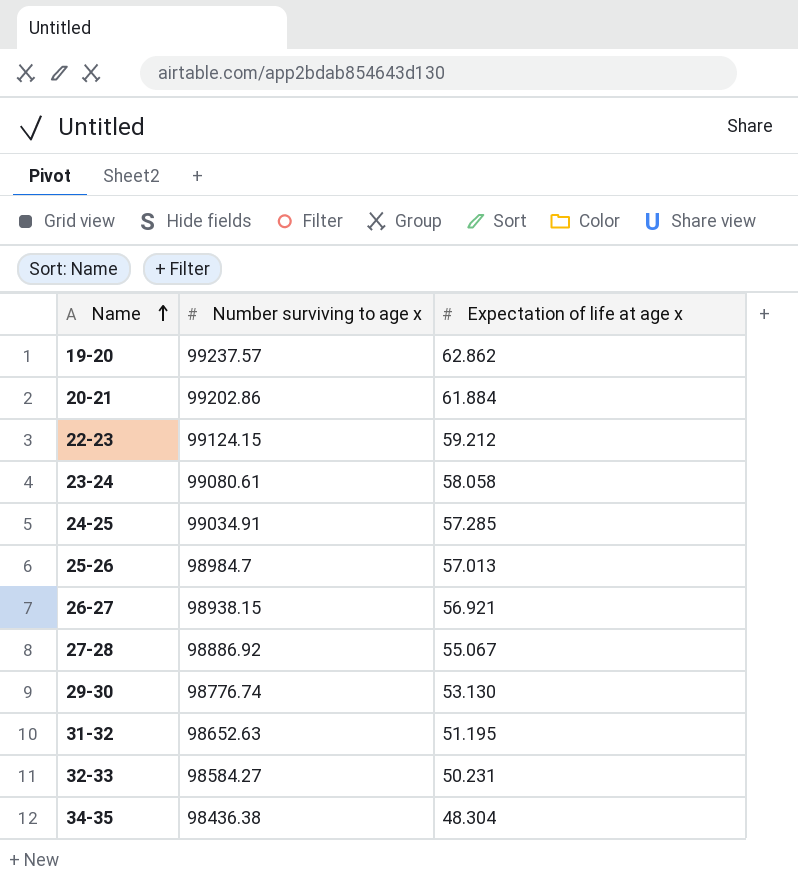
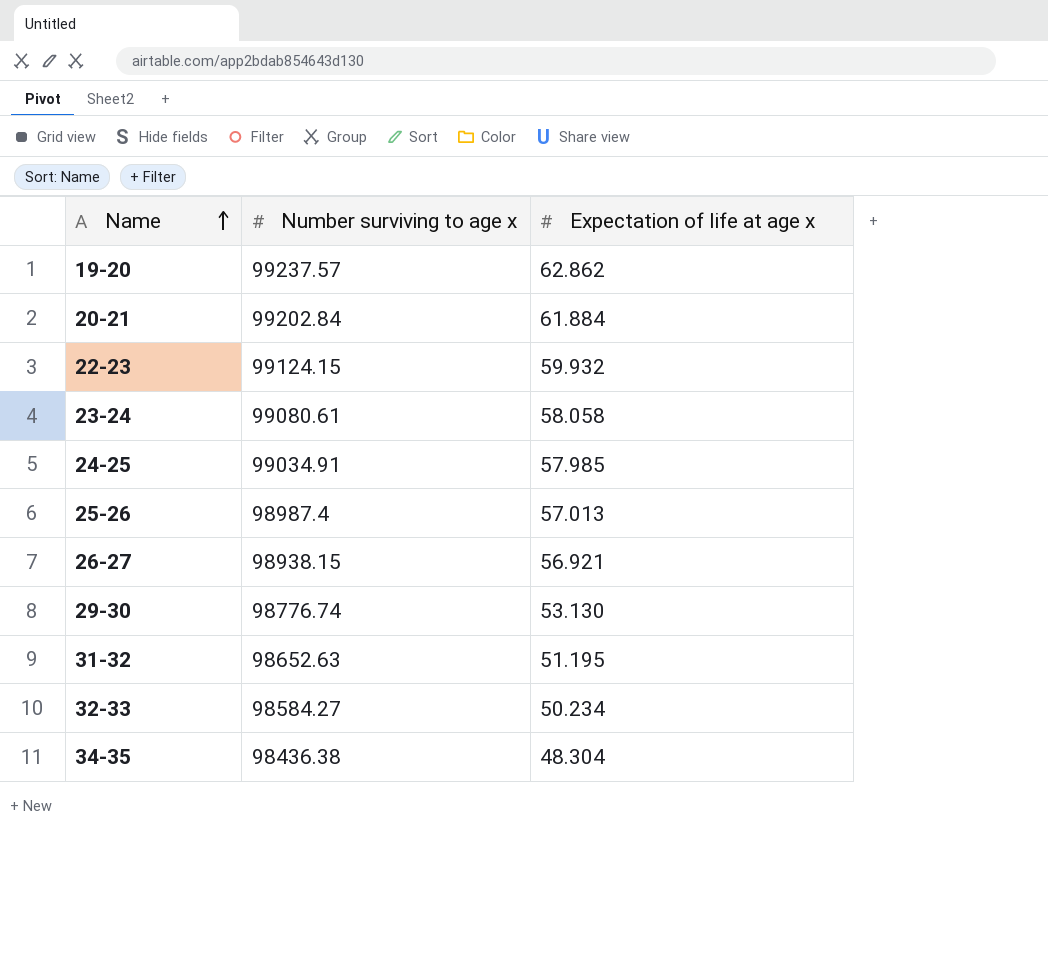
row 27-28: 98886.92 | 55.067 -> none
20-21 | Number surviving to age x: 99202.86 -> 99202.84
22-23 | Expectation of life at age x: 59.212 -> 59.932
24-25 | Expectation of life at age x: 57.285 -> 57.985
25-26 | Number surviving to age x: 98984.7 -> 98987.4
32-33 | Expectation of life at age x: 50.231 -> 50.234

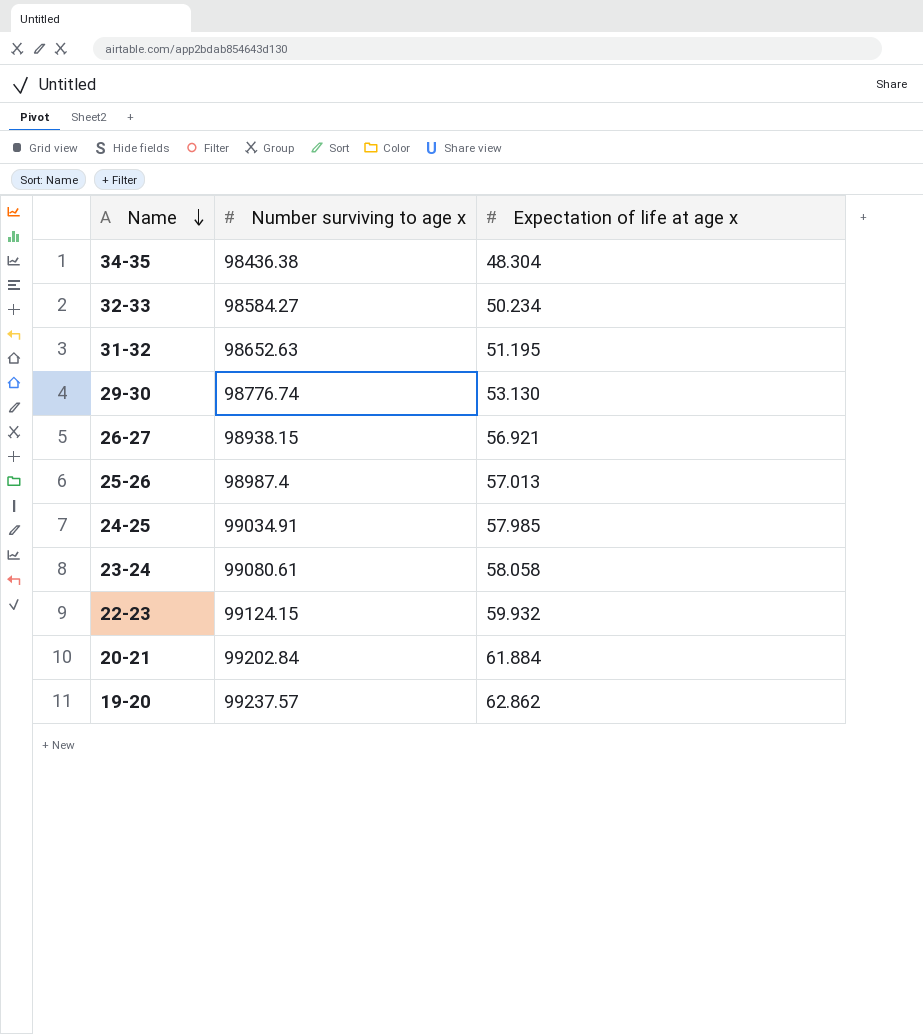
row order: Name ascending -> Name descending

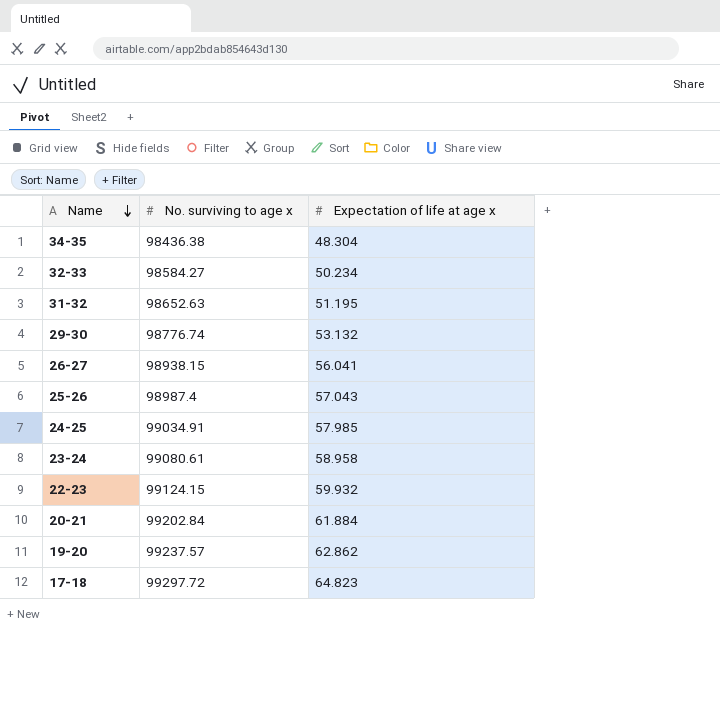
column name: Number surviving to age x -> No. surviving to age x
29-30 | Expectation of life at age x: 53.130 -> 53.132
26-27 | Expectation of life at age x: 56.921 -> 56.041
25-26 | Expectation of life at age x: 57.013 -> 57.043
23-24 | Expectation of life at age x: 58.058 -> 58.958
row 17-18: none -> 99297.72 | 64.823

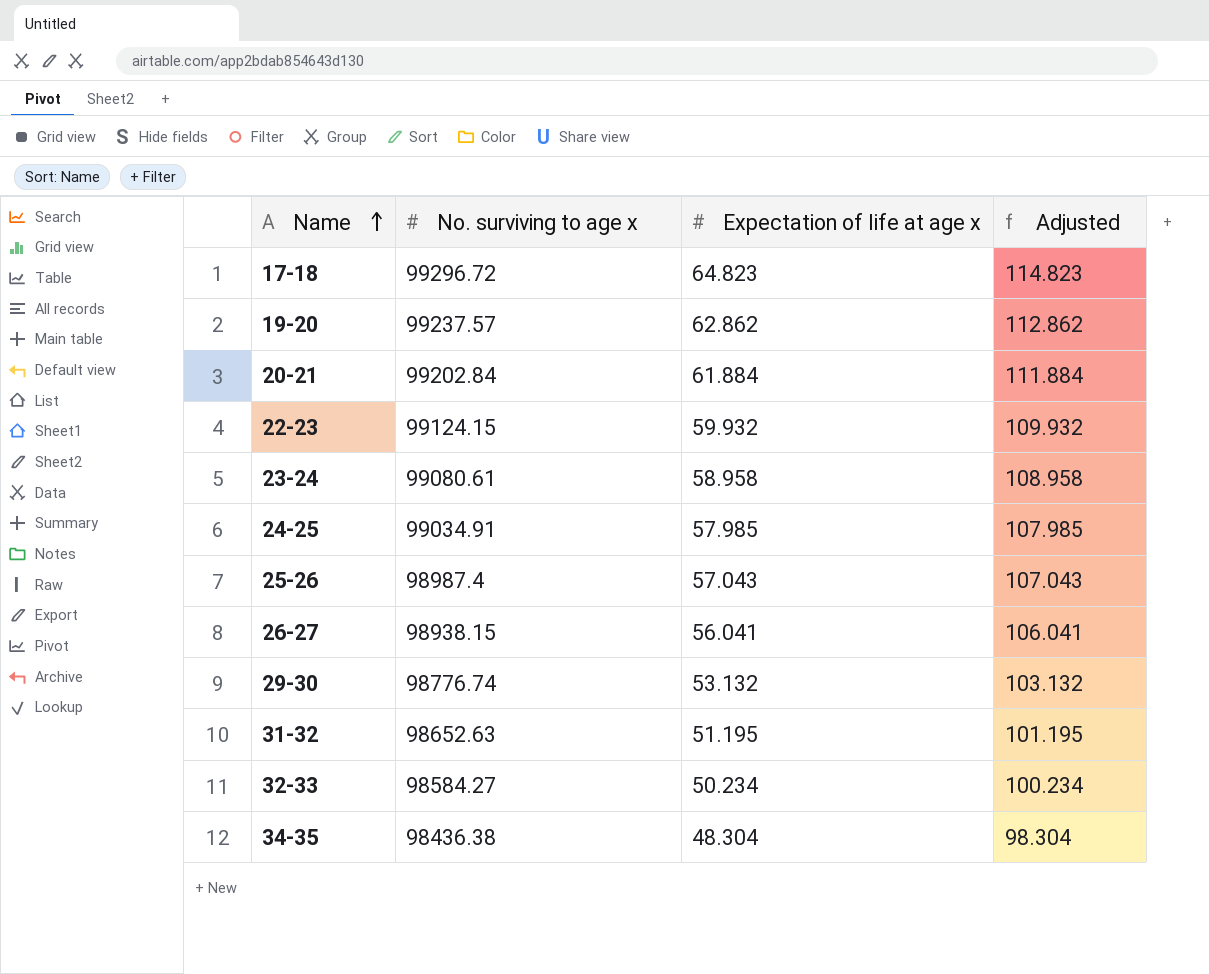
row order: Name descending -> Name ascending
column Adjusted | formula: none -> [Expectation of life at age x] + 50
17-18 | No. surviving to age x: 99297.72 -> 99296.72

